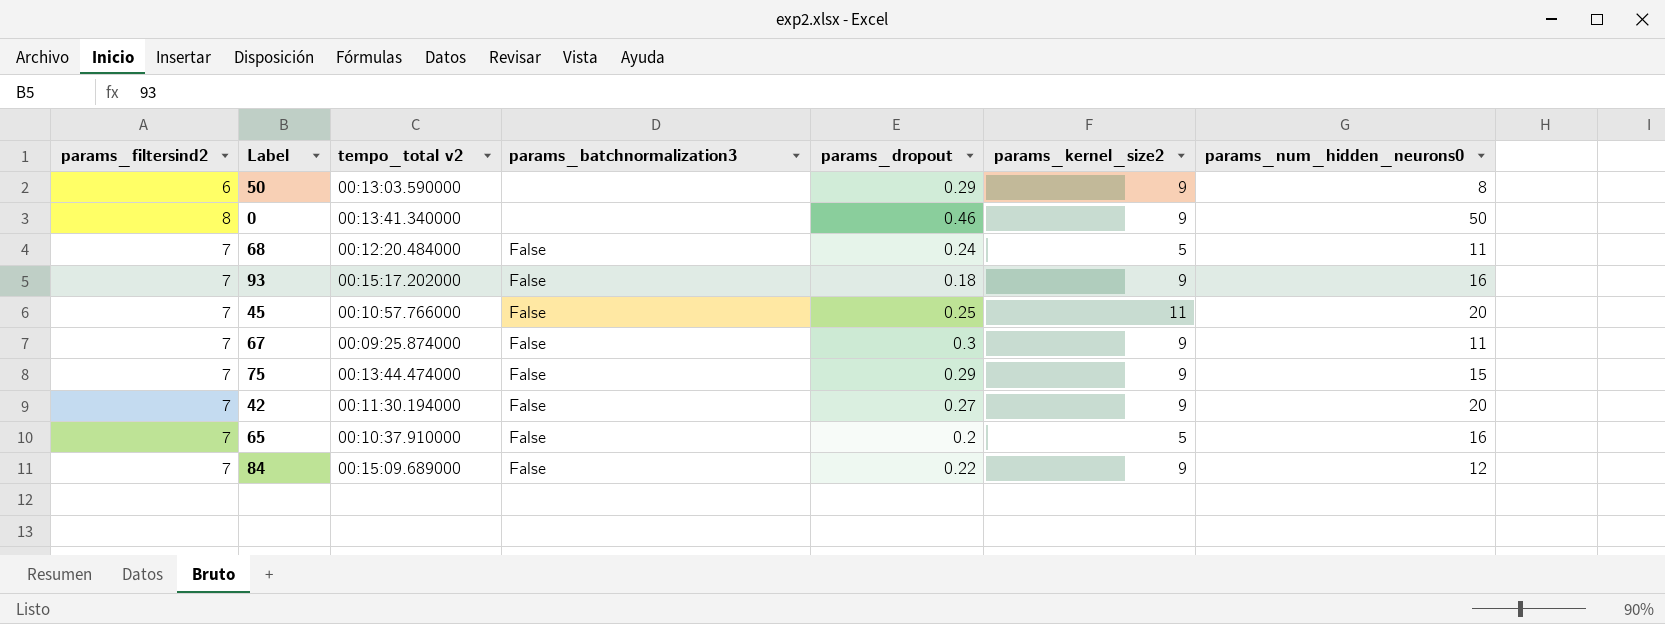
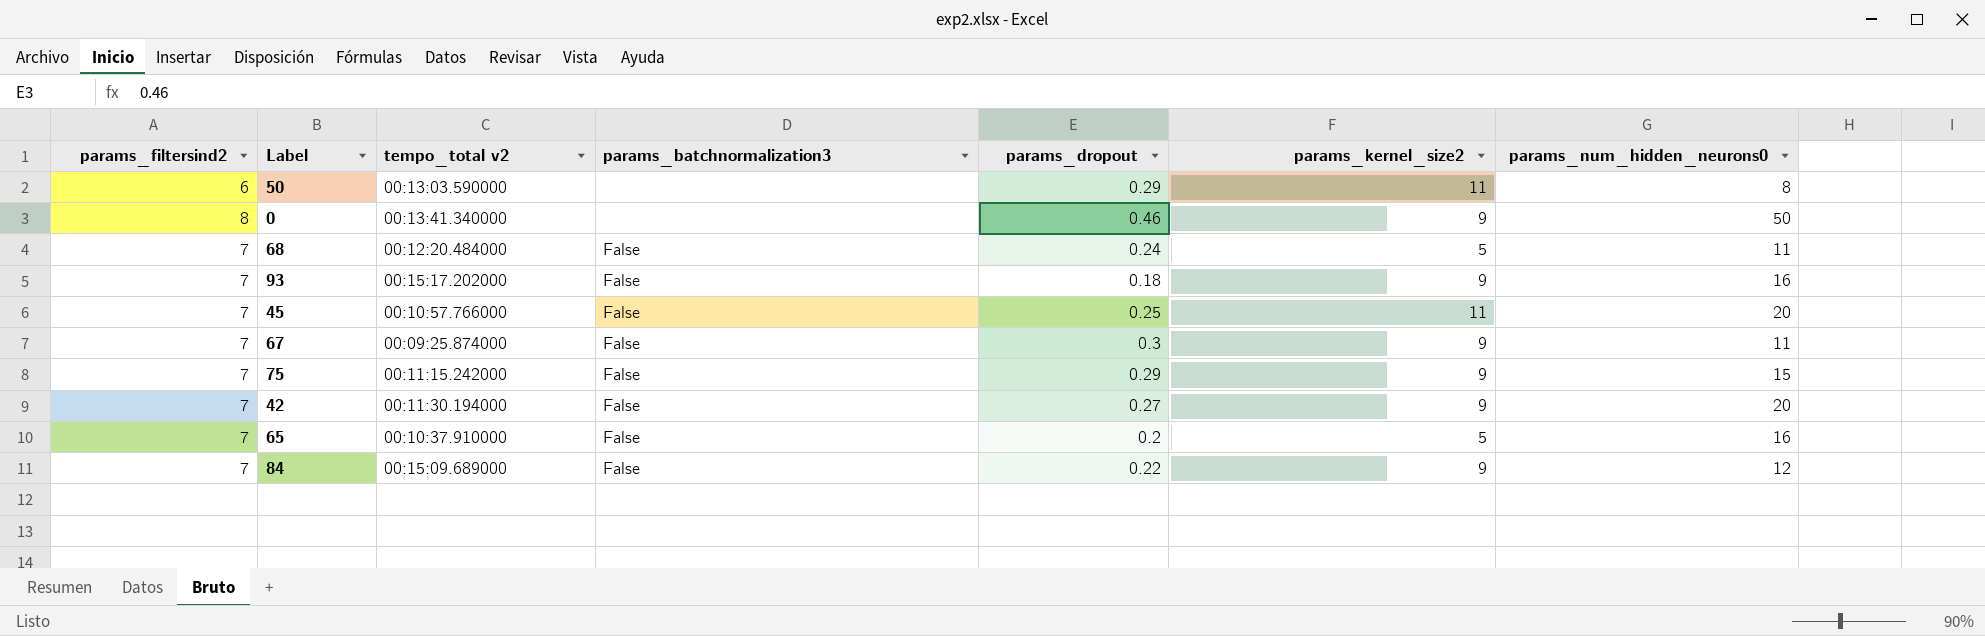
50 | params_kernel_size2: 9 -> 11
75 | tempo_total v2: 00:13:44.474000 -> 00:11:15.242000

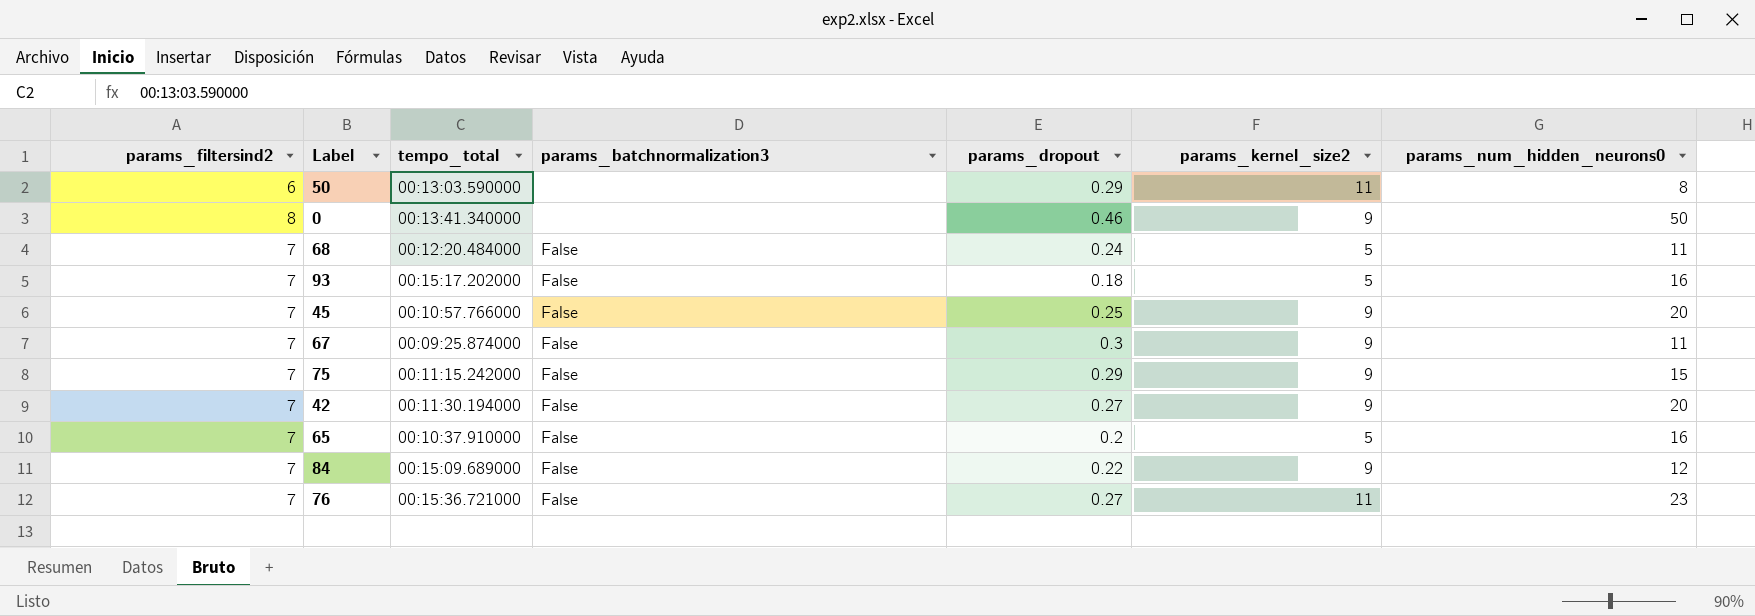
column name: tempo_total v2 -> tempo_total
93 | params_kernel_size2: 9 -> 5
45 | params_kernel_size2: 11 -> 9
row 76: none -> 7 | 00:15:36.721000 | False | 0.27 | 11 | 23

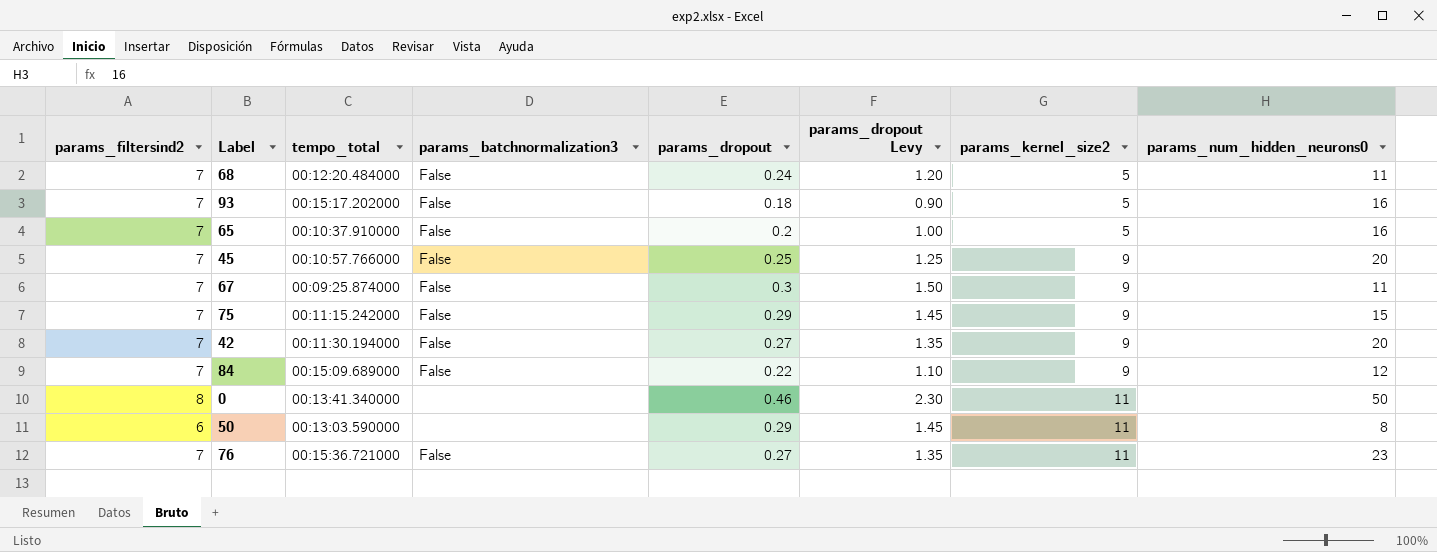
row order: none -> params_kernel_size2 ascending
column params_dropout Levy | formula: none -> [params_dropout] * 5
0 | params_kernel_size2: 9 -> 11

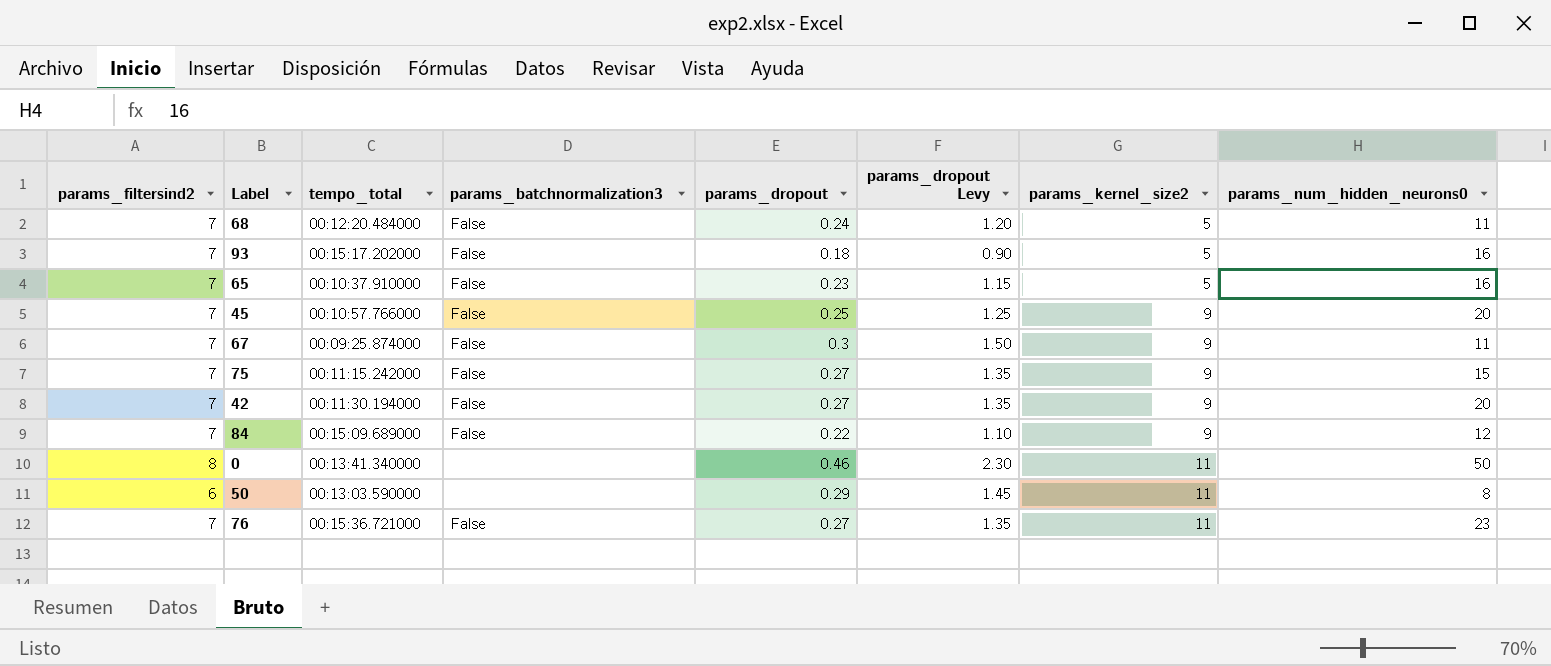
65 | params_dropout: 0.2 -> 0.23
65 | params_dropout Levy: 1.00 -> 1.15
75 | params_dropout: 0.29 -> 0.27
75 | params_dropout Levy: 1.45 -> 1.35

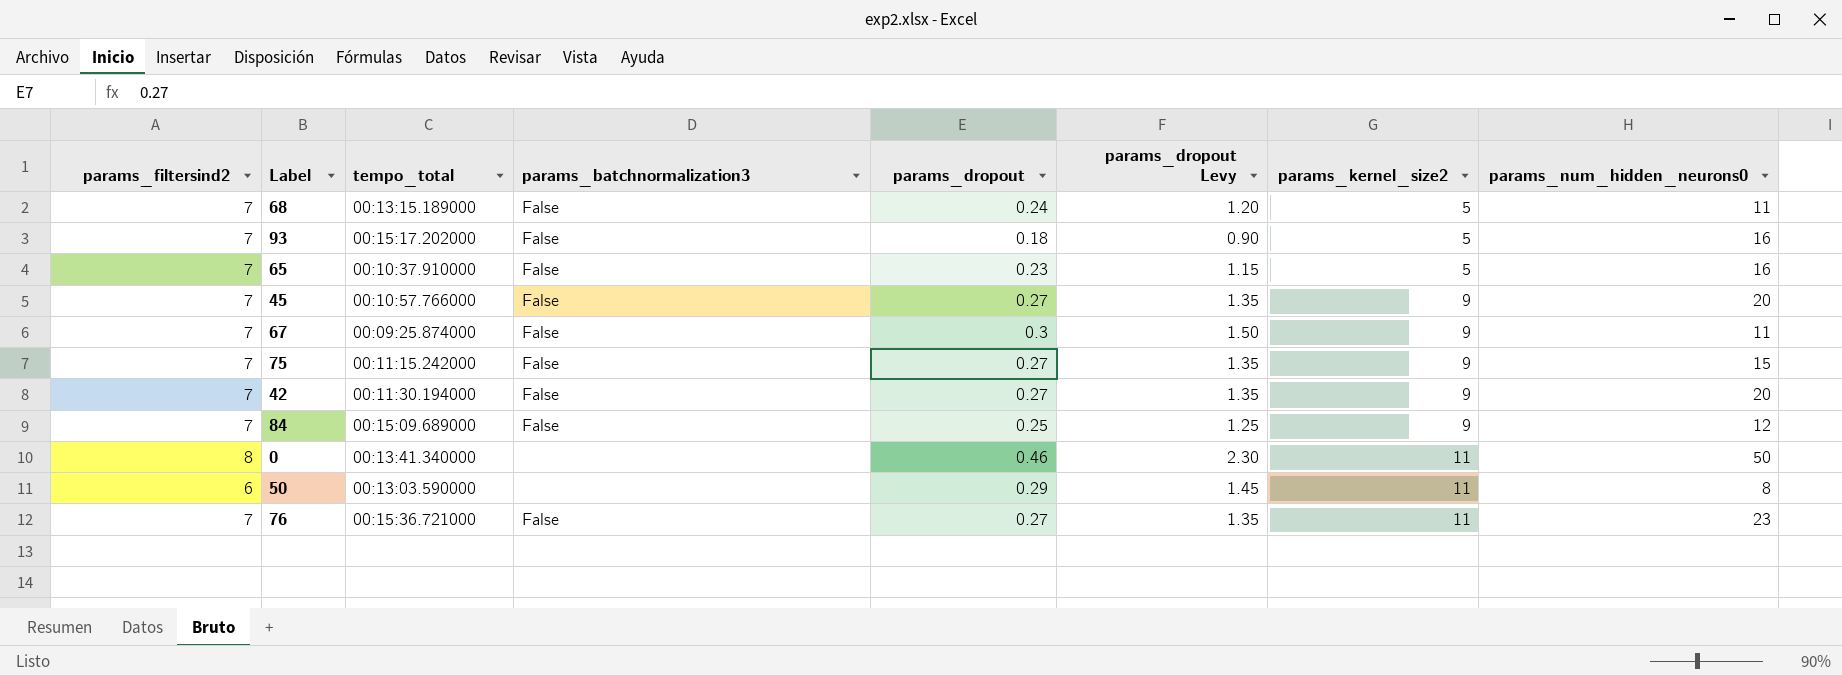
68 | tempo_total: 00:12:20.484000 -> 00:13:15.189000
45 | params_dropout: 0.25 -> 0.27
45 | params_dropout Levy: 1.25 -> 1.35
84 | params_dropout: 0.22 -> 0.25
84 | params_dropout Levy: 1.10 -> 1.25

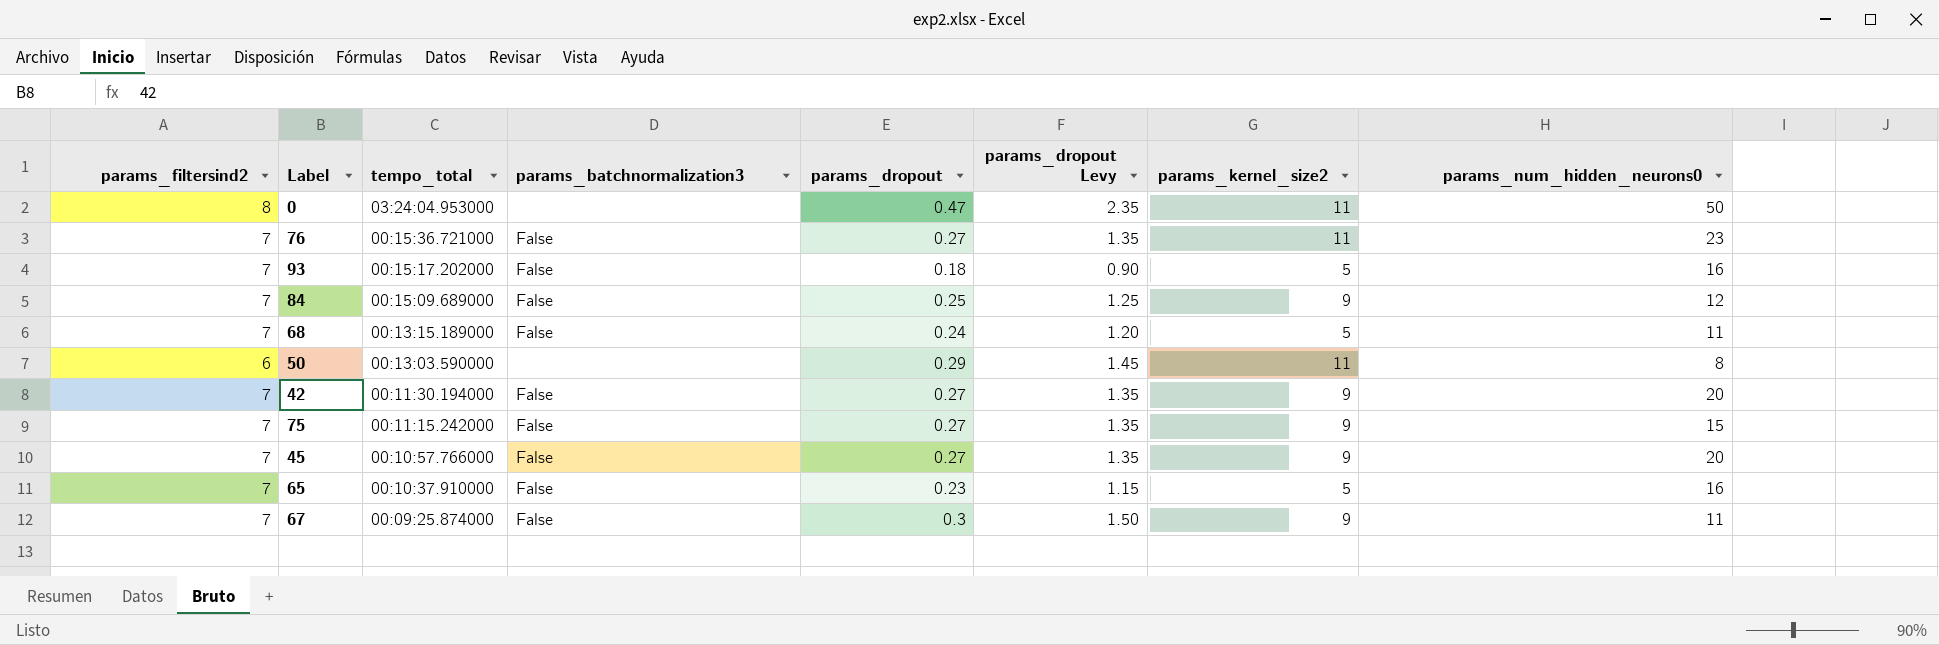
row order: params_kernel_size2 ascending -> tempo_total descending
0 | tempo_total: 00:13:41.340000 -> 03:24:04.953000
0 | params_dropout: 0.46 -> 0.47
0 | params_dropout Levy: 2.30 -> 2.35

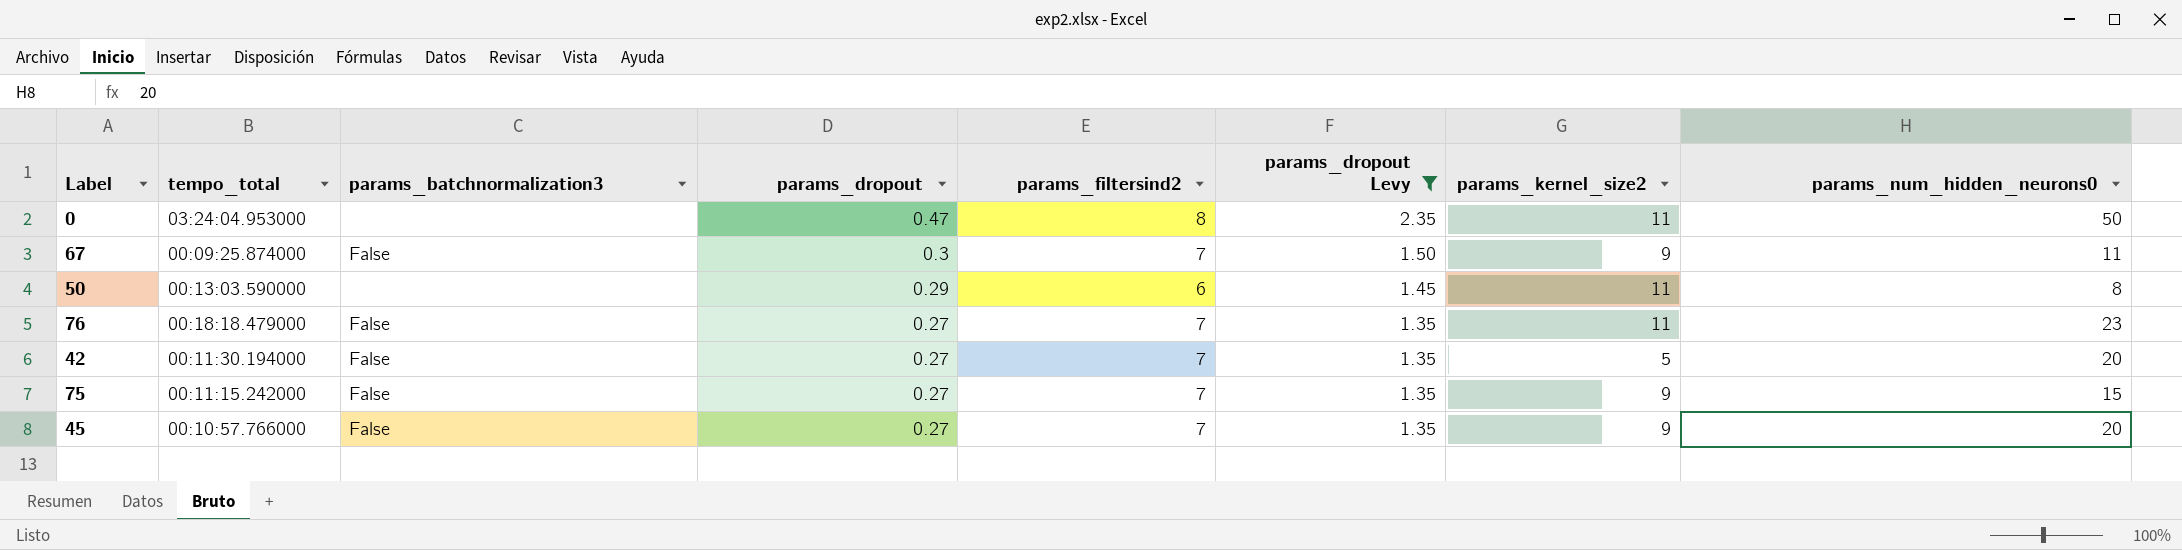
filter: none -> params_dropout Levy >= 1.35
row order: tempo_total descending -> params_dropout descending
column params_filtersind2 | position: 1 -> 5
76 | tempo_total: 00:15:36.721000 -> 00:18:18.479000
42 | params_kernel_size2: 9 -> 5

